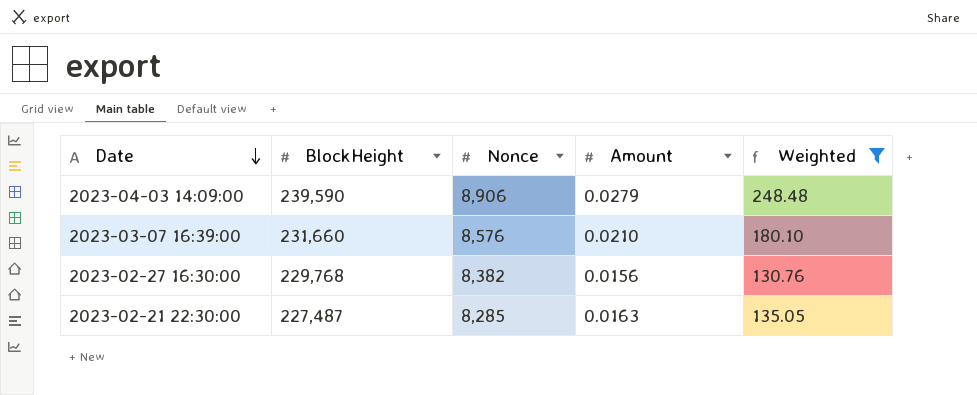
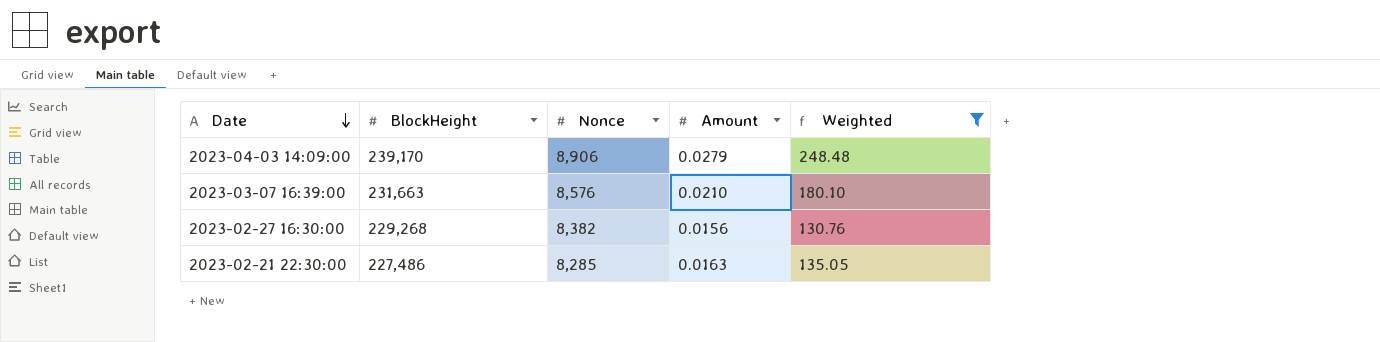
2023-04-03 14:09:00 | BlockHeight: 239,590 -> 239,170
2023-03-07 16:39:00 | BlockHeight: 231,660 -> 231,663
2023-02-27 16:30:00 | BlockHeight: 229,768 -> 229,268
2023-02-21 22:30:00 | BlockHeight: 227,487 -> 227,486

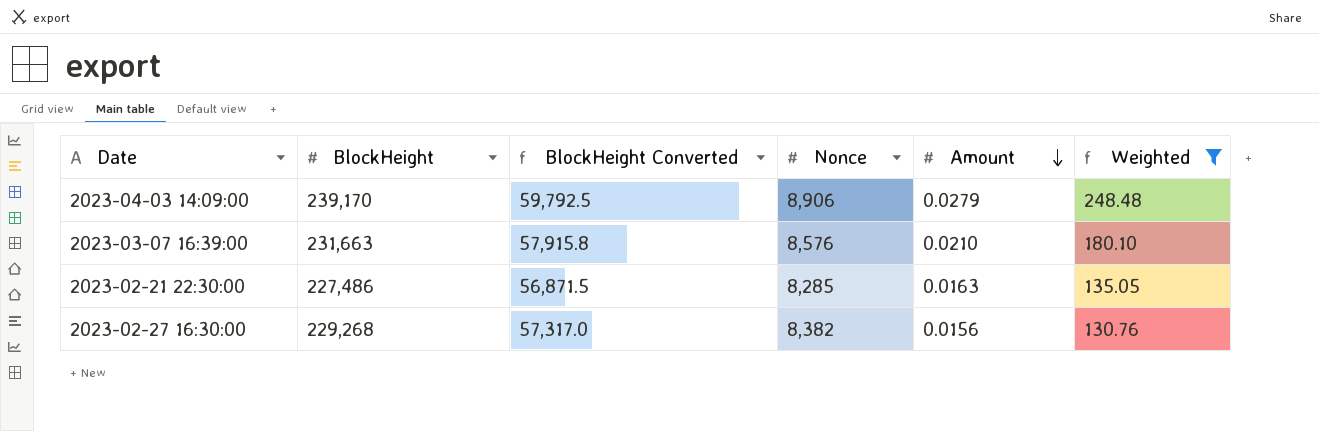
row order: Date descending -> Amount descending
column BlockHeight Converted | formula: none -> [BlockHeight] * 0.25

